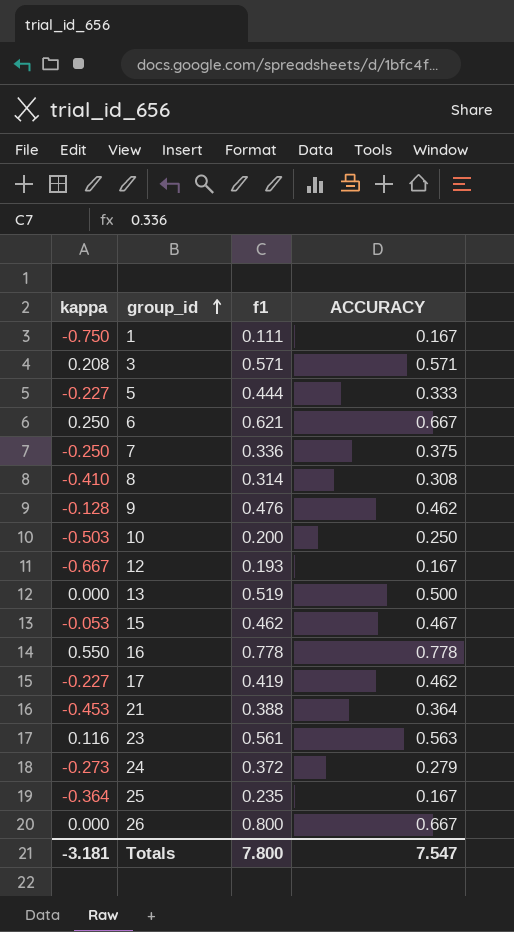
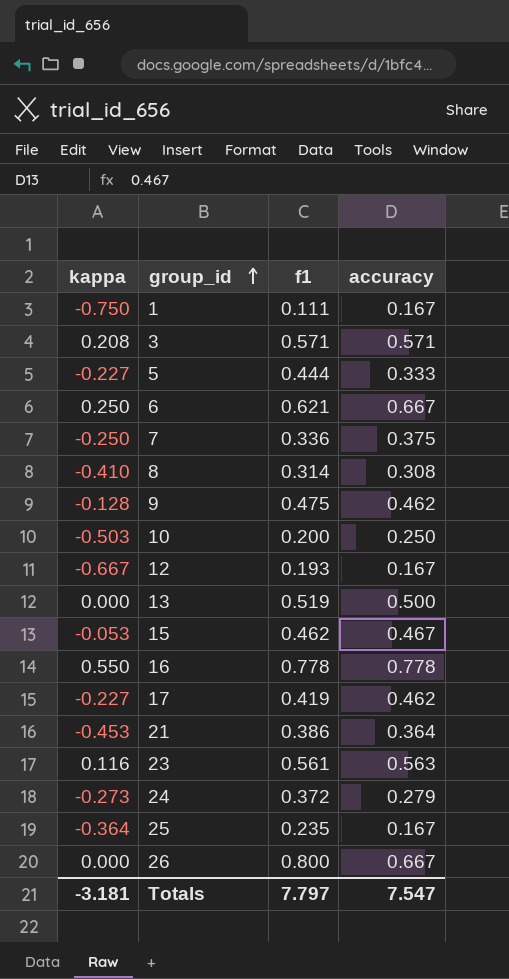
column name: ACCURACY -> accuracy
9 | f1: 0.476 -> 0.475
21 | f1: 0.388 -> 0.386
Totals | f1: 7.800 -> 7.797

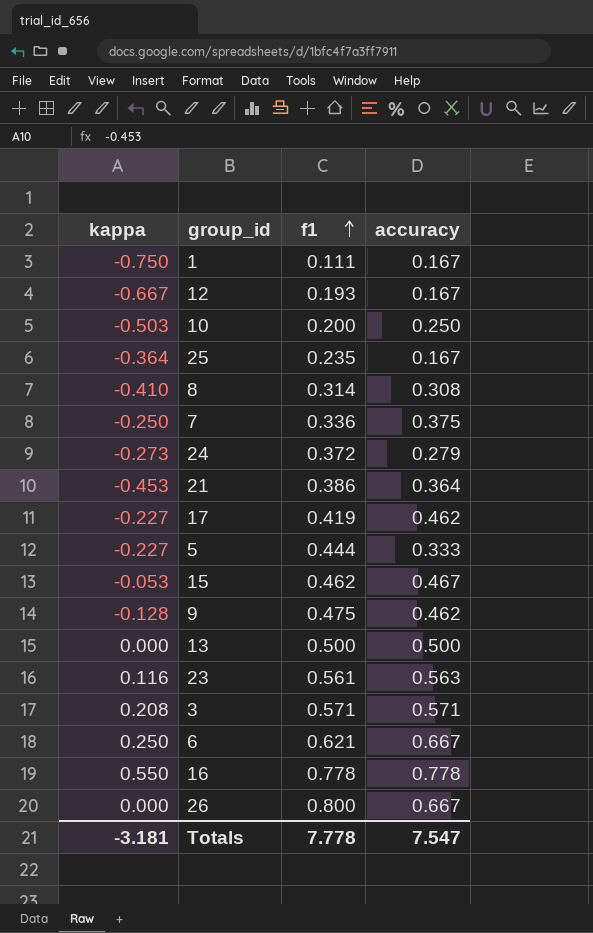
row order: group_id ascending -> f1 ascending
13 | f1: 0.519 -> 0.500
Totals | f1: 7.797 -> 7.778

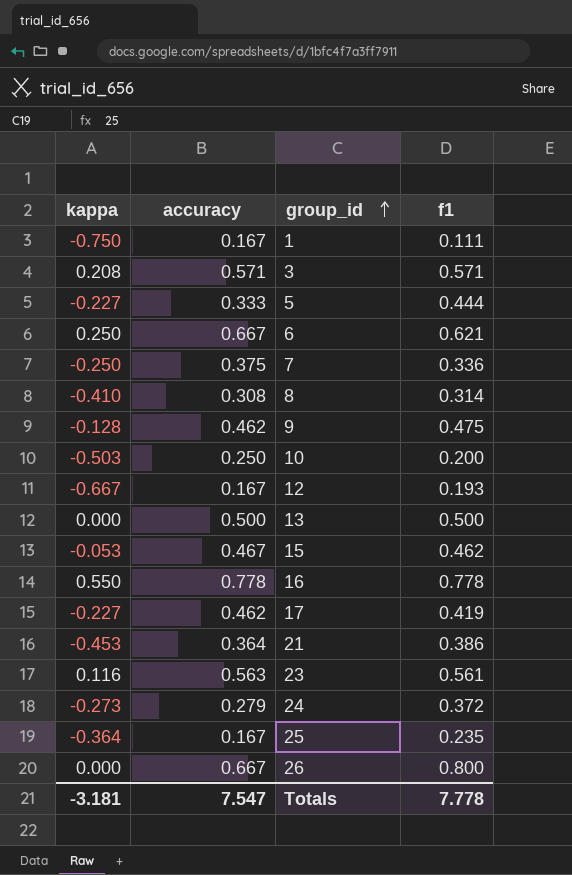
row order: f1 ascending -> group_id ascending
column accuracy | position: 4 -> 2

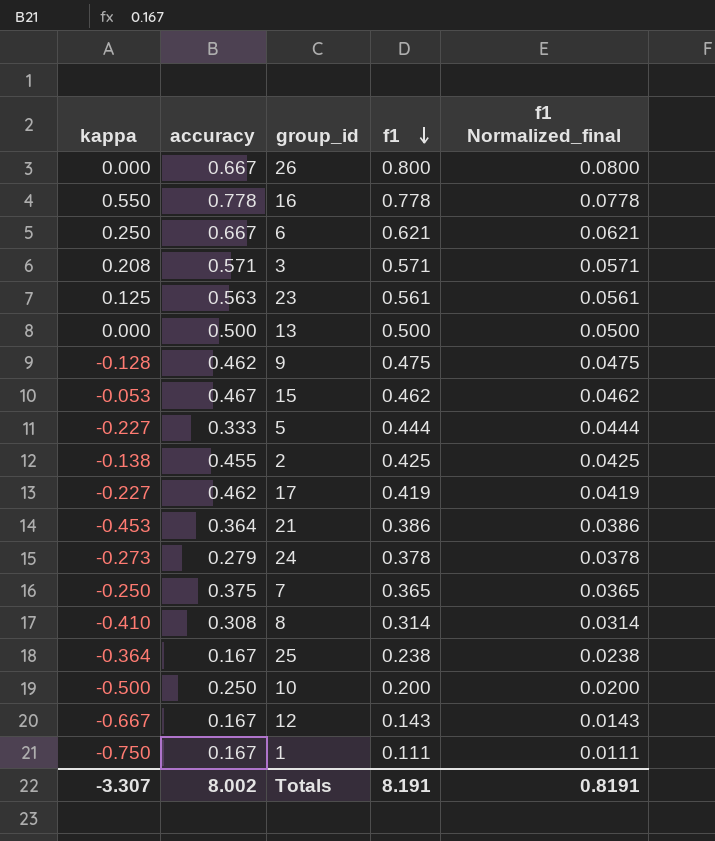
row order: group_id ascending -> f1 descending
column f1 Normalized_final | formula: none -> [f1] * 0.1
23 | kappa: 0.116 -> 0.125
row 2: none -> -0.138 | 0.455 | 0.425 | 0.0425
24 | f1: 0.372 -> 0.378
7 | f1: 0.336 -> 0.365
25 | f1: 0.235 -> 0.238
10 | kappa: -0.503 -> -0.500
12 | f1: 0.193 -> 0.143
Totals | kappa: -3.181 -> -3.307
Totals | accuracy: 7.547 -> 8.002
Totals | f1: 7.778 -> 8.191

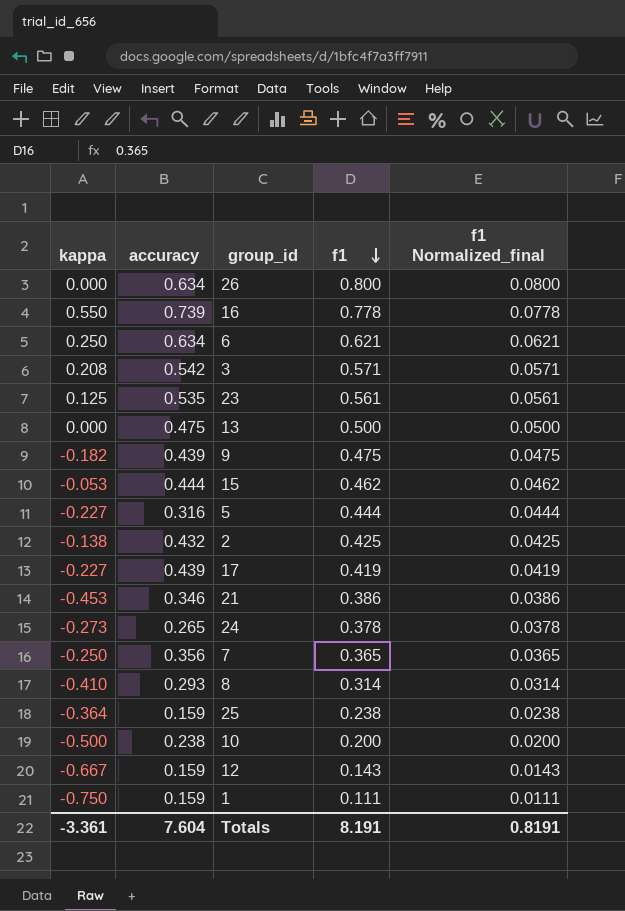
26 | accuracy: 0.667 -> 0.634
16 | accuracy: 0.778 -> 0.739
6 | accuracy: 0.667 -> 0.634
3 | accuracy: 0.571 -> 0.542
23 | accuracy: 0.563 -> 0.535
13 | accuracy: 0.500 -> 0.475
9 | kappa: -0.128 -> -0.182
9 | accuracy: 0.462 -> 0.439
15 | accuracy: 0.467 -> 0.444
5 | accuracy: 0.333 -> 0.316
2 | accuracy: 0.455 -> 0.432
17 | accuracy: 0.462 -> 0.439
21 | accuracy: 0.364 -> 0.346
24 | accuracy: 0.279 -> 0.265
7 | accuracy: 0.375 -> 0.356
8 | accuracy: 0.308 -> 0.293
25 | accuracy: 0.167 -> 0.159
10 | accuracy: 0.250 -> 0.238
12 | accuracy: 0.167 -> 0.159
1 | accuracy: 0.167 -> 0.159
Totals | kappa: -3.307 -> -3.361
Totals | accuracy: 8.002 -> 7.604

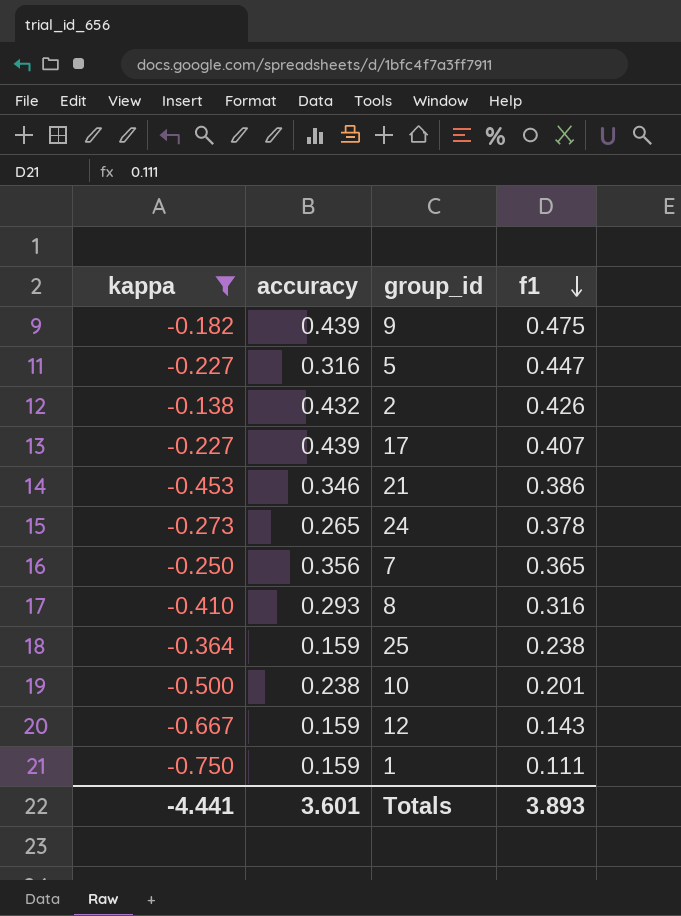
filter: none -> kappa <= -0.138
column f1 Normalized_final | formula: [f1] * 0.1 -> none
5 | f1: 0.444 -> 0.447
2 | f1: 0.425 -> 0.426
17 | f1: 0.419 -> 0.407
8 | f1: 0.314 -> 0.316
10 | f1: 0.200 -> 0.201
Totals | kappa: -3.361 -> -4.441
Totals | accuracy: 7.604 -> 3.601
Totals | f1: 8.191 -> 3.893

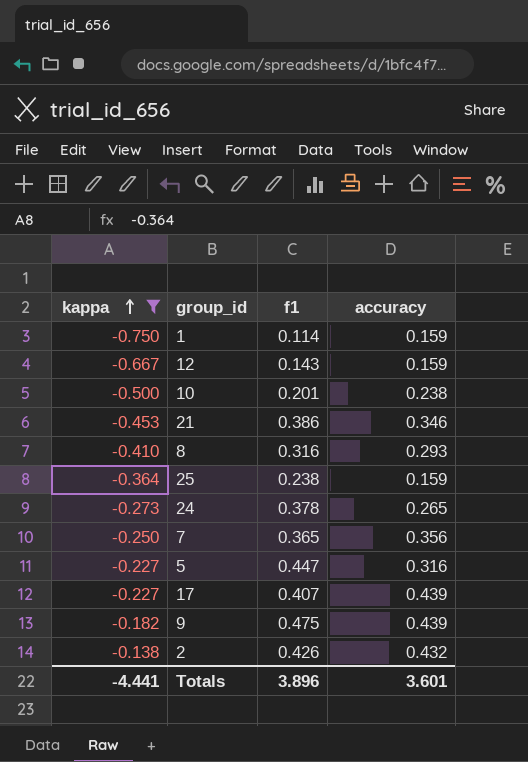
row order: f1 descending -> kappa ascending
column accuracy | position: 2 -> 4
1 | f1: 0.111 -> 0.114
Totals | f1: 3.893 -> 3.896

